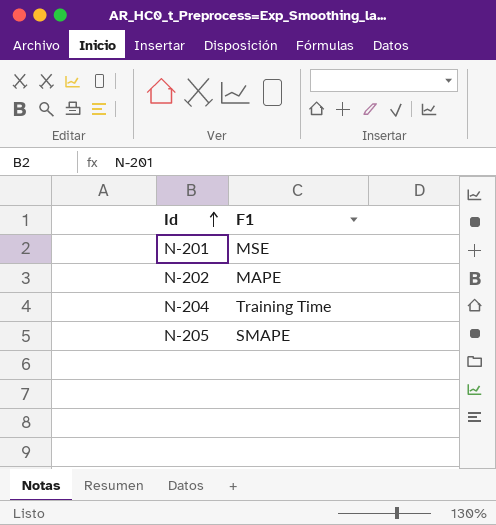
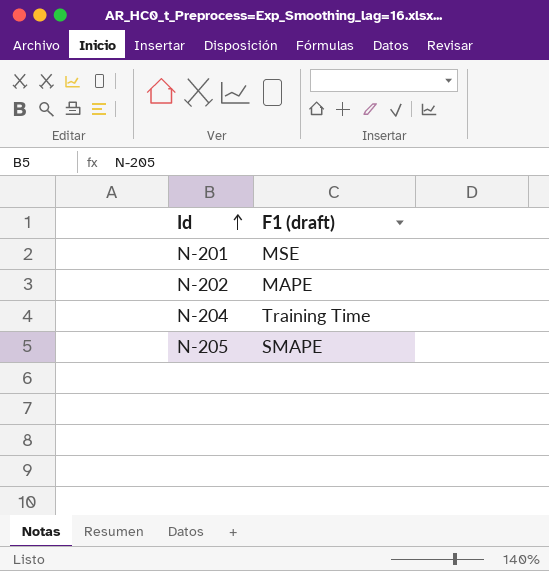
column name: F1 -> F1 (draft)

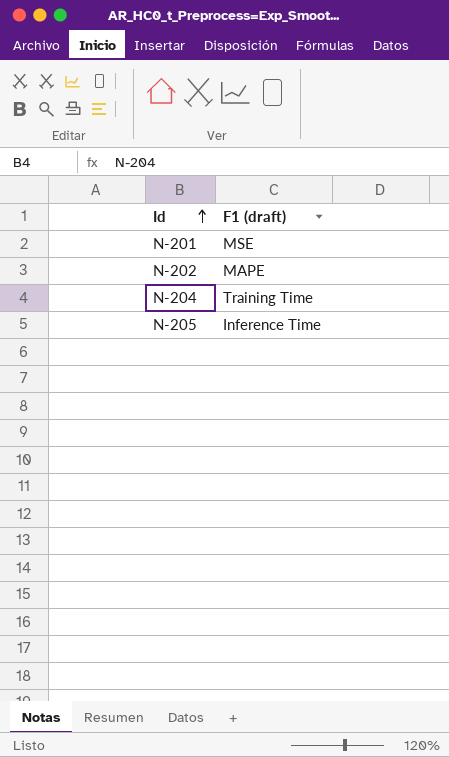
N-205 | F1 (draft): SMAPE -> Inference Time

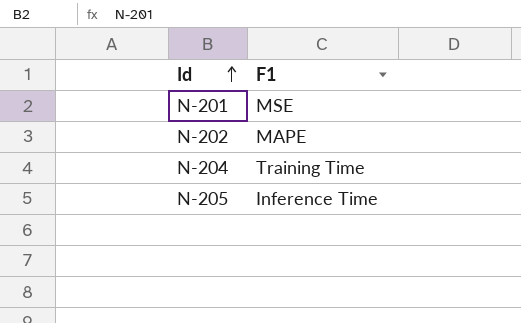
column name: F1 (draft) -> F1

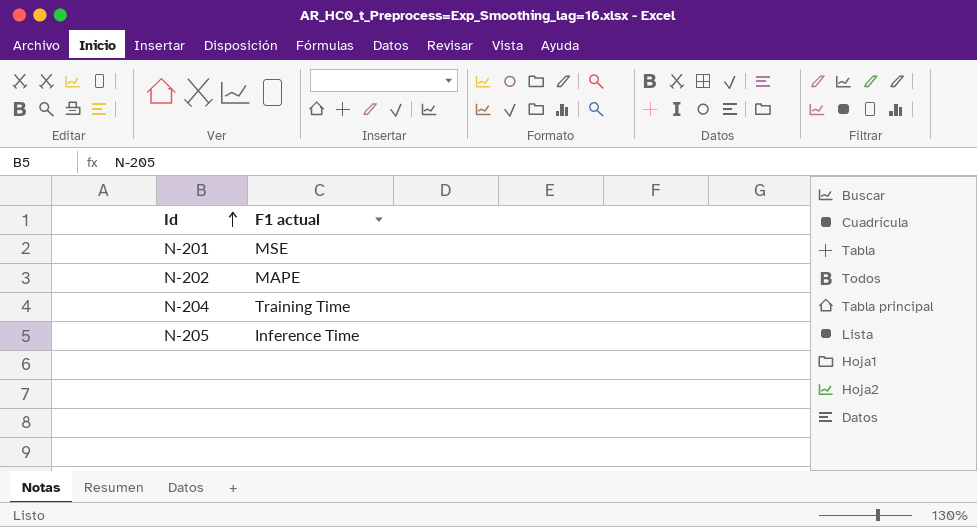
column name: F1 -> F1 actual

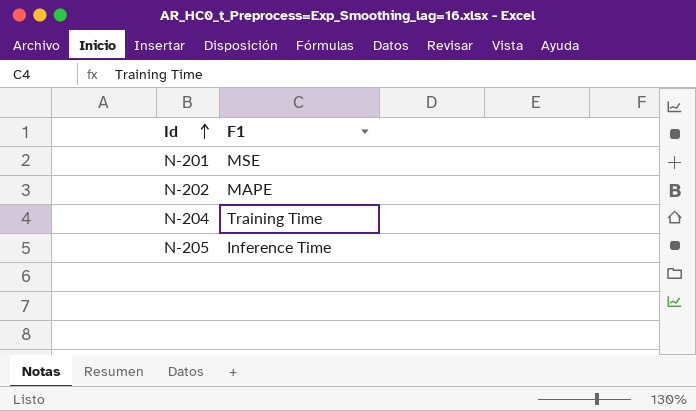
column name: F1 actual -> F1

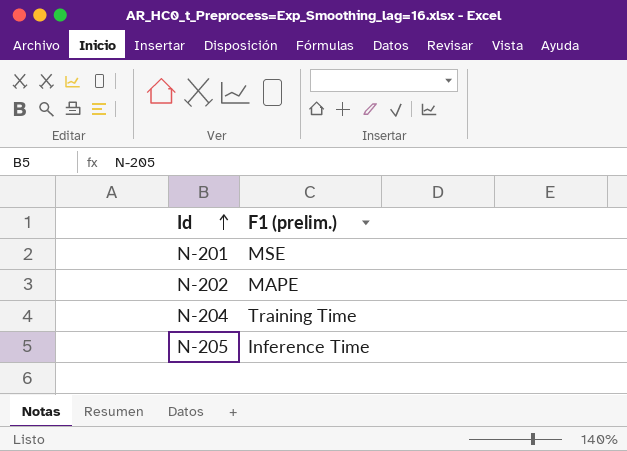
column name: F1 -> F1 (prelim.)

